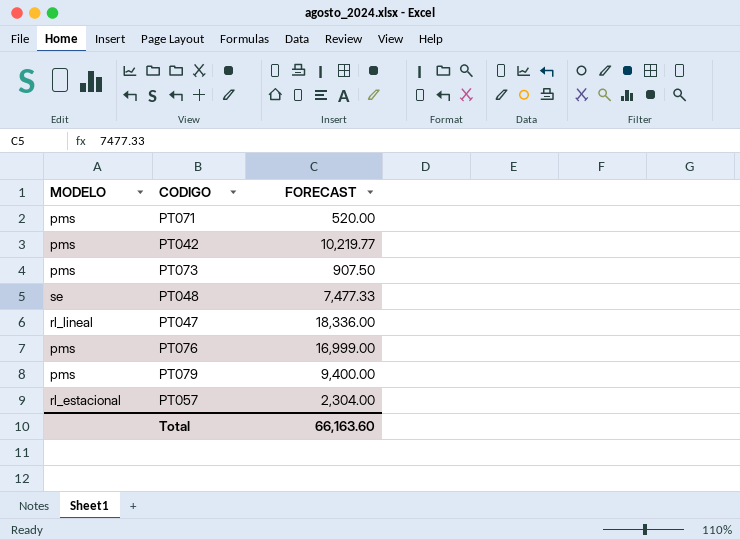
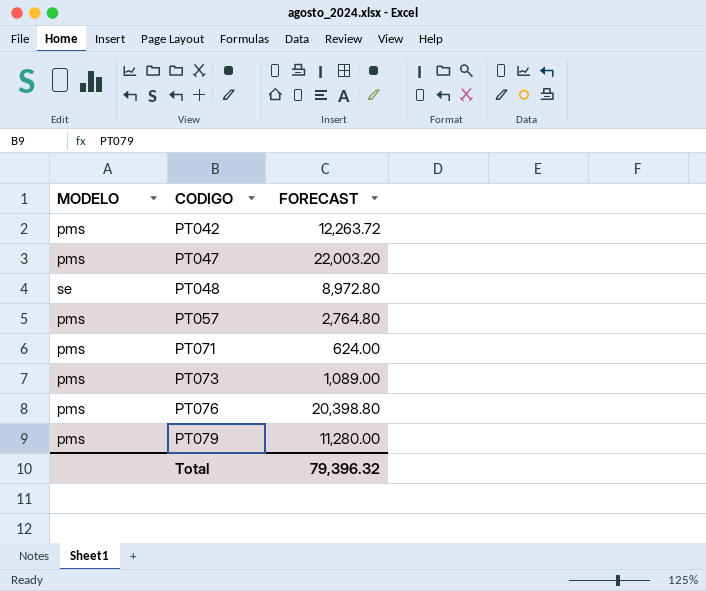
row order: none -> CODIGO ascending
PT042 | FORECAST: 10,219.77 -> 12,263.72
PT047 | MODELO: rl_lineal -> pms
PT047 | FORECAST: 18,336.00 -> 22,003.20
PT048 | FORECAST: 7,477.33 -> 8,972.80
PT057 | MODELO: rl_estacional -> pms
PT057 | FORECAST: 2,304.00 -> 2,764.80
PT071 | FORECAST: 520.00 -> 624.00
PT073 | FORECAST: 907.50 -> 1,089.00
PT076 | FORECAST: 16,999.00 -> 20,398.80
PT079 | FORECAST: 9,400.00 -> 11,280.00
Total | FORECAST: 66,163.60 -> 79,396.32

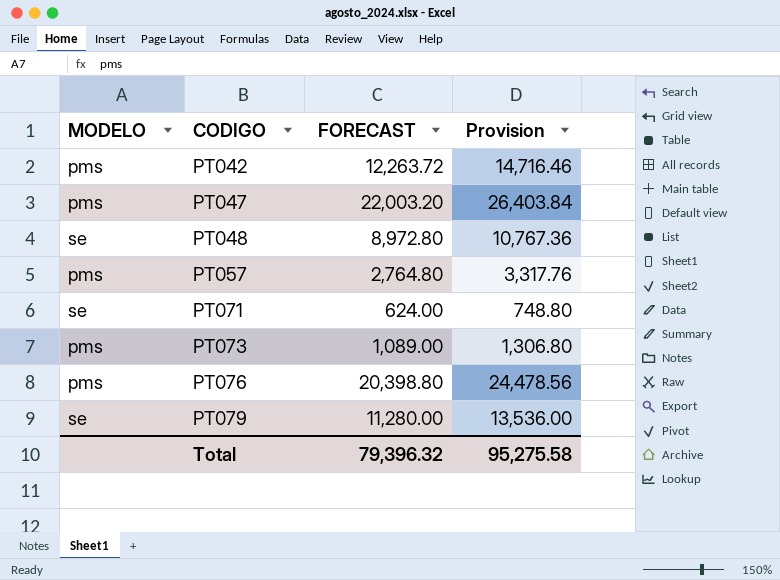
column Provision | formula: none -> [FORECAST] * 1.2
PT071 | MODELO: pms -> se
PT079 | MODELO: pms -> se

